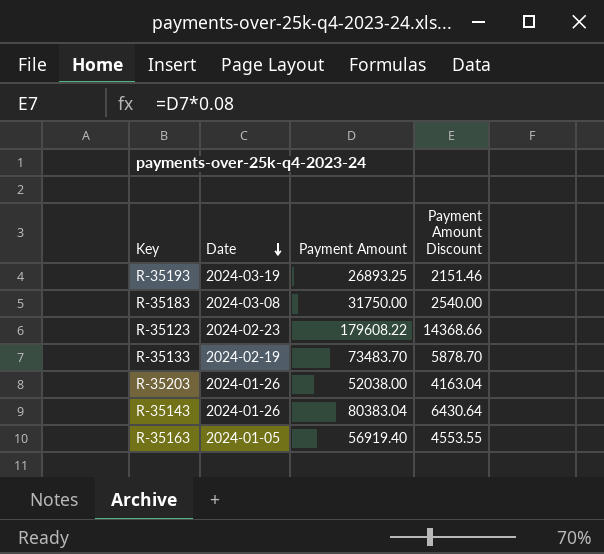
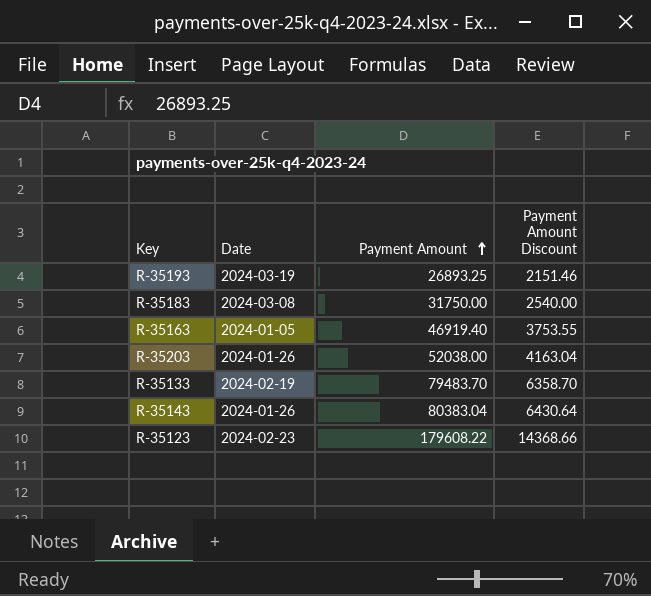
row order: Date descending -> Payment Amount ascending
R-35163 | Payment Amount: 56919.40 -> 46919.40
R-35163 | Payment Amount Discount: 4553.55 -> 3753.55
R-35133 | Payment Amount: 73483.70 -> 79483.70
R-35133 | Payment Amount Discount: 5878.70 -> 6358.70

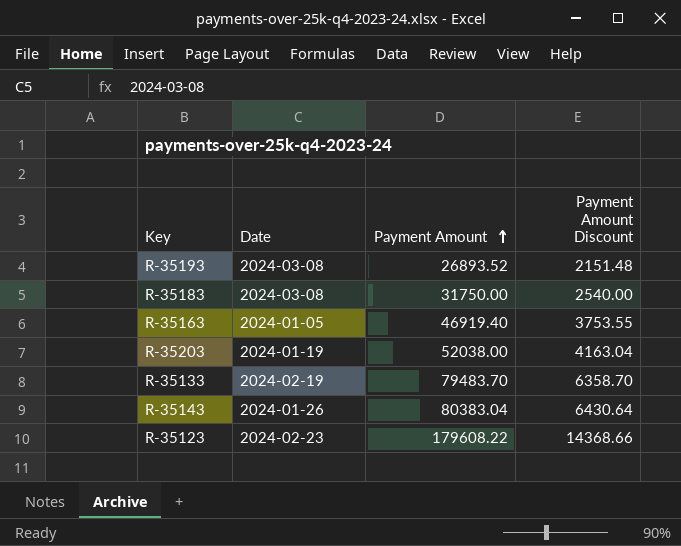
R-35193 | Date: 2024-03-19 -> 2024-03-08
R-35193 | Payment Amount: 26893.25 -> 26893.52
R-35193 | Payment Amount Discount: 2151.46 -> 2151.48
R-35203 | Date: 2024-01-26 -> 2024-01-19

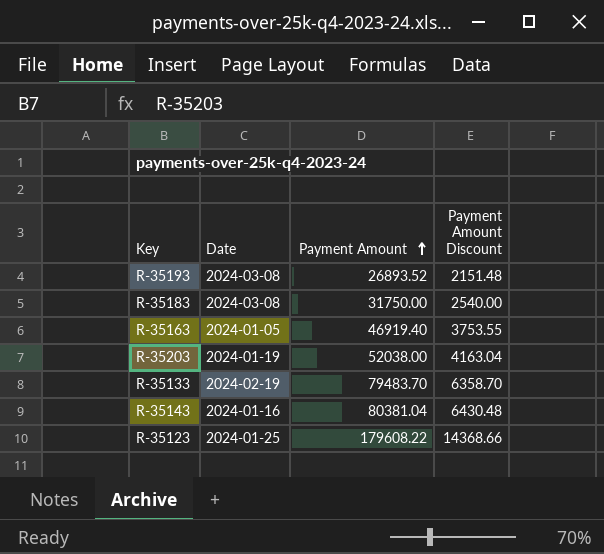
R-35143 | Date: 2024-01-26 -> 2024-01-16
R-35143 | Payment Amount: 80383.04 -> 80381.04
R-35143 | Payment Amount Discount: 6430.64 -> 6430.48
R-35123 | Date: 2024-02-23 -> 2024-01-25

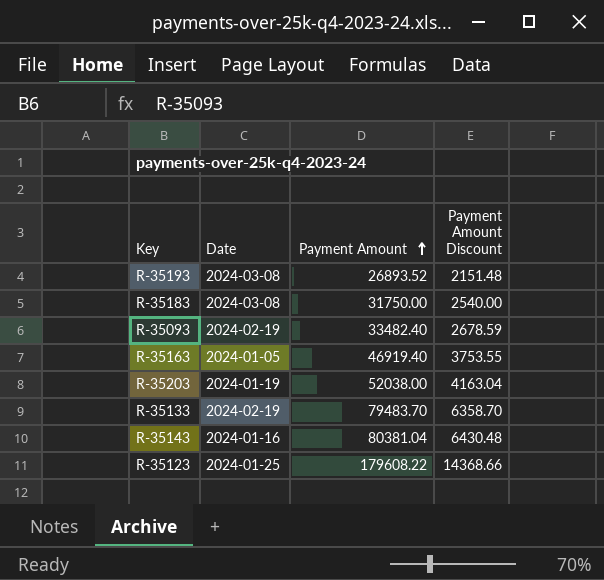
row R-35093: none -> 2024-02-19 | 33482.40 | 2678.59

